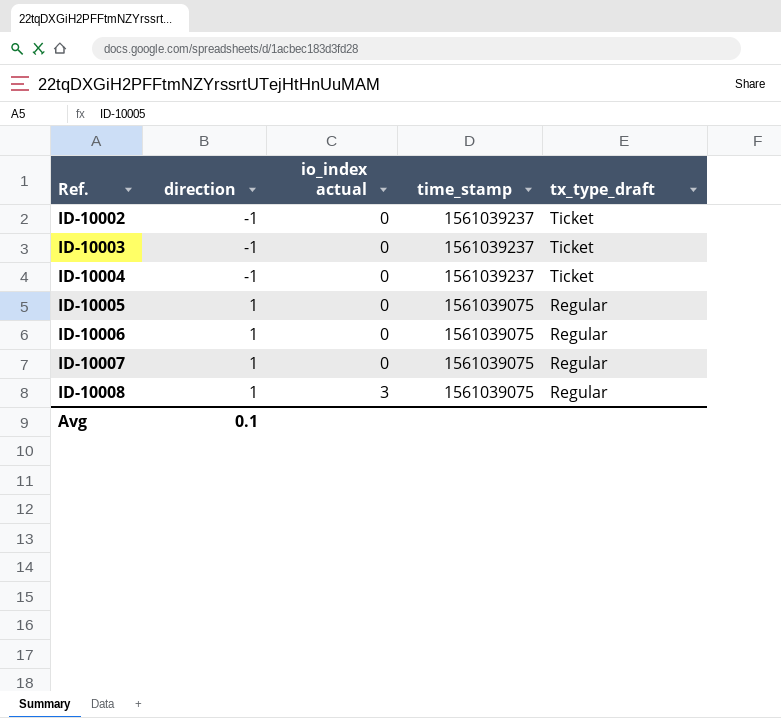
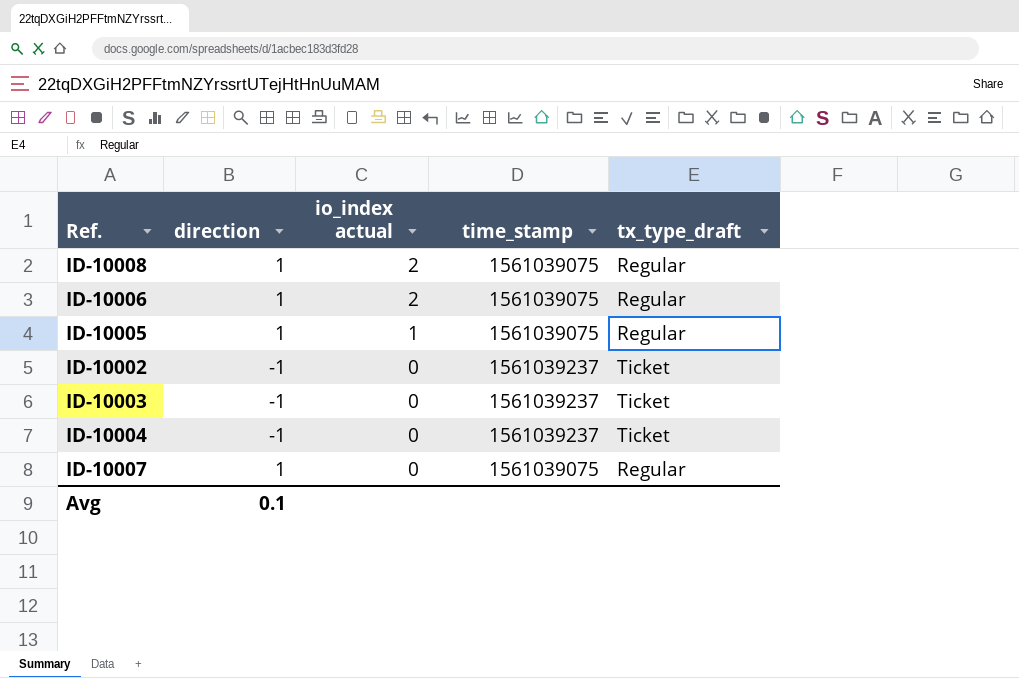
row order: Ref. ascending -> io_index actual descending
ID-10008 | io_index actual: 3 -> 2
ID-10006 | io_index actual: 0 -> 2
ID-10005 | io_index actual: 0 -> 1

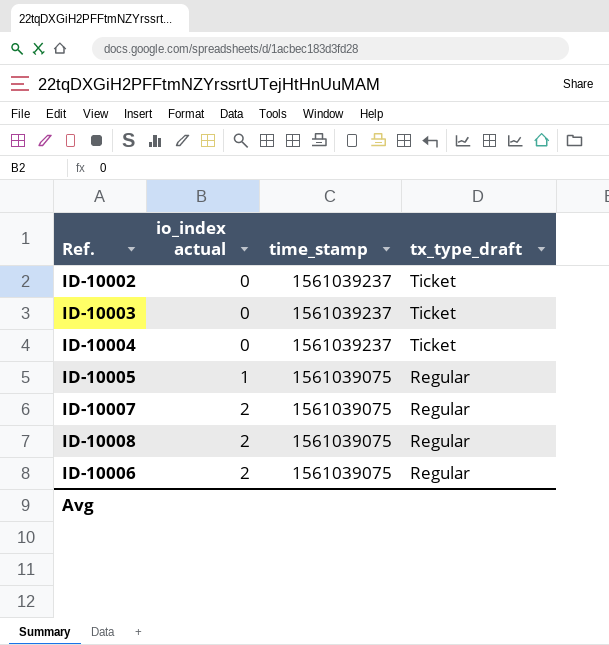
row order: io_index actual descending -> io_index actual ascending
column direction | position: 2 -> none
ID-10007 | io_index actual: 0 -> 2

